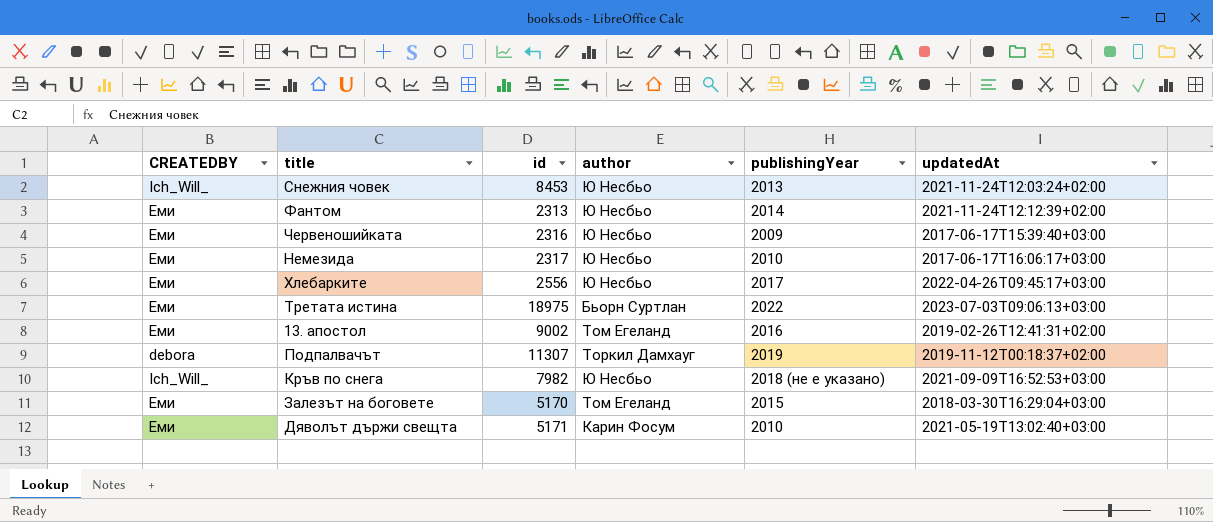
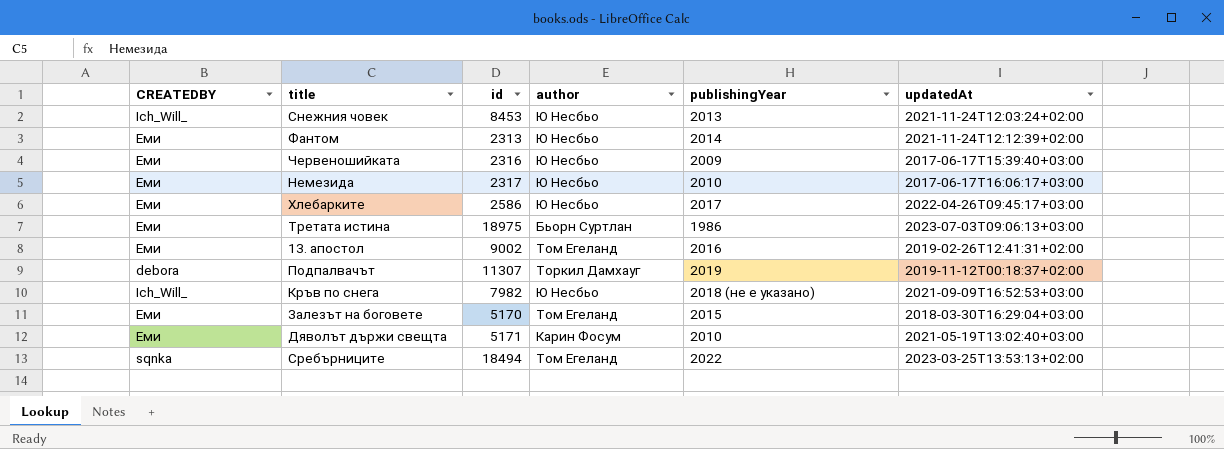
Хлебарките | id: 2556 -> 2586
Третата истина | publishingYear: 2022 -> 1986
row Сребърниците: none -> sqnka | 18494 | Том Егеланд | 2022 | 2023-03-25T13:53:13+02:00

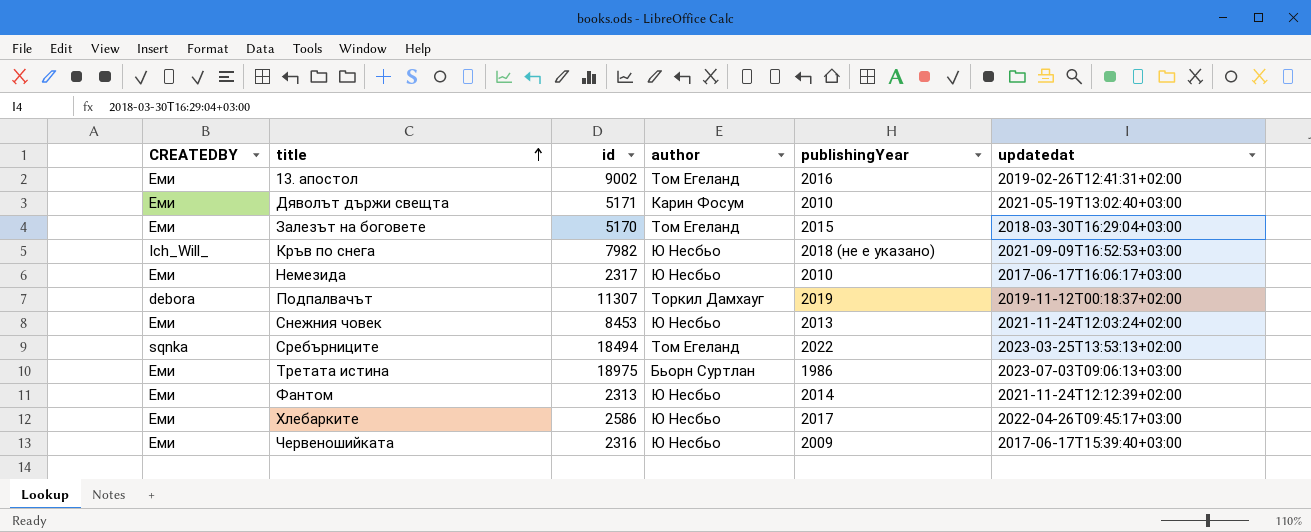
row order: none -> title ascending
column name: updatedAt -> updatedat
Снежния човек | CREATEDBY: Ich_Will_ -> Еми

